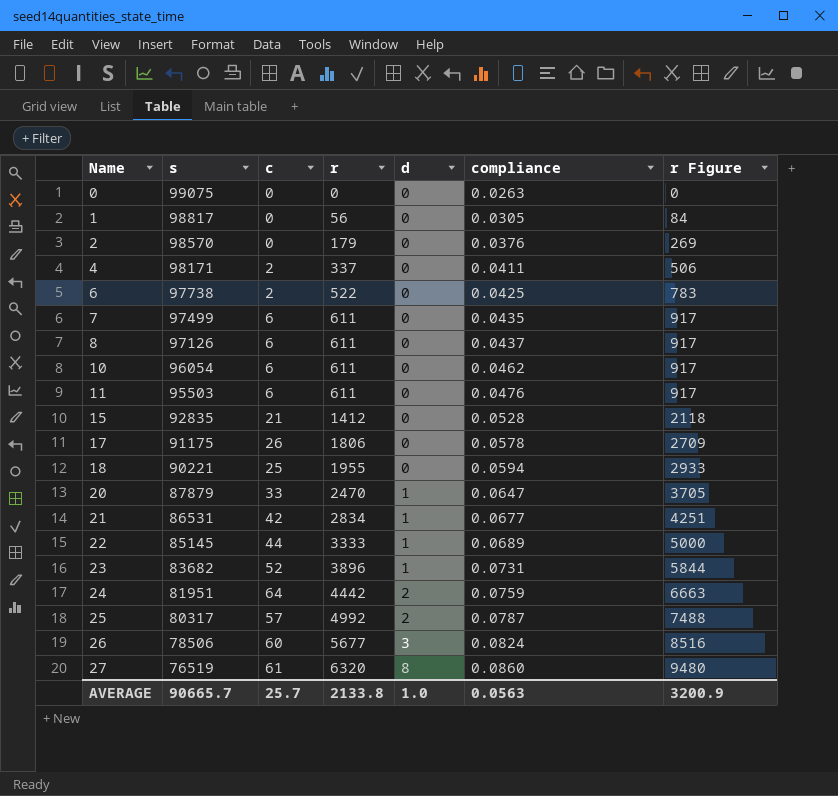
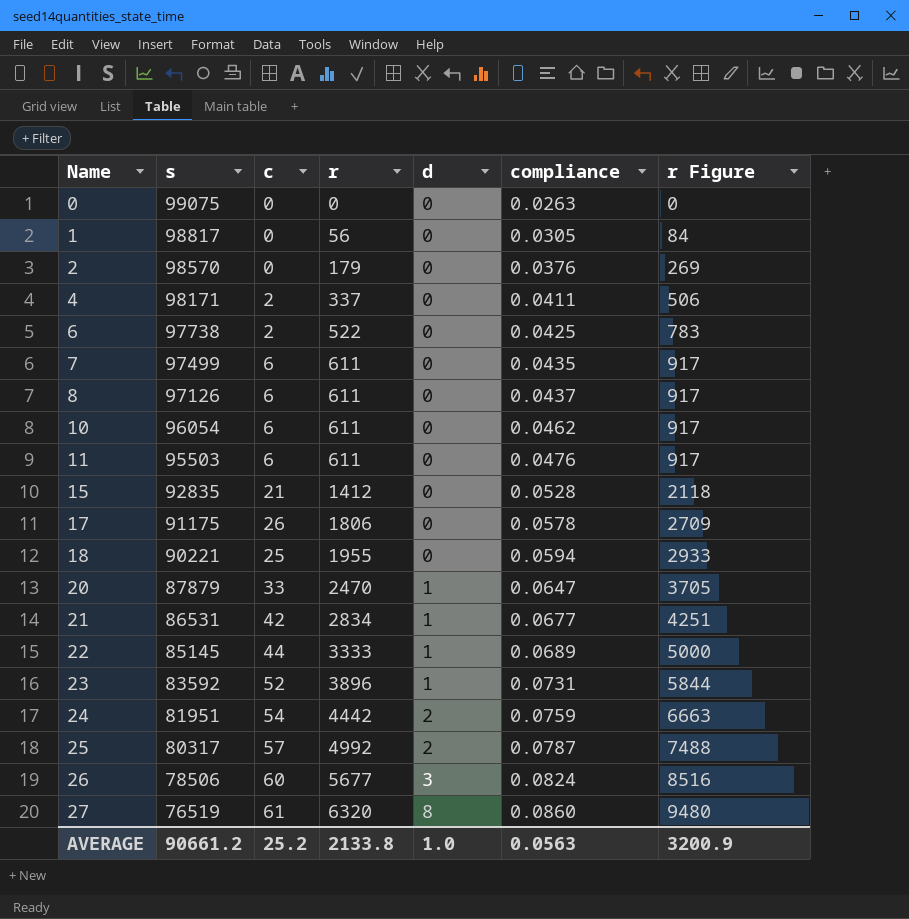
23 | s: 83682 -> 83592
24 | c: 64 -> 54
AVERAGE | s: 90665.7 -> 90661.2
AVERAGE | c: 25.7 -> 25.2

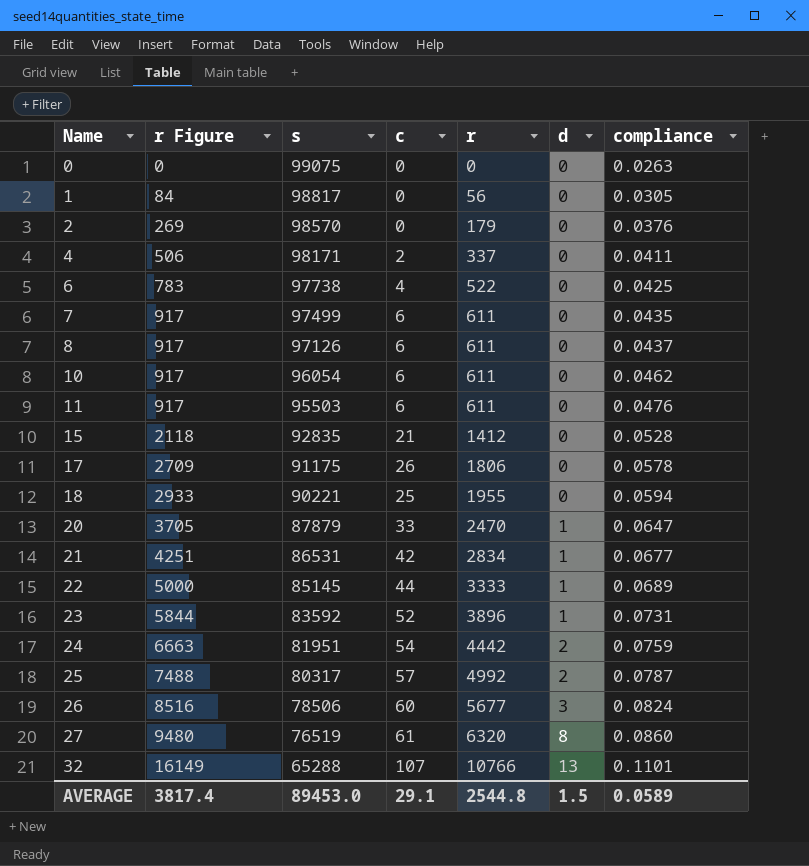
column r Figure | position: 7 -> 2
6 | c: 2 -> 4
row 32: none -> 16149 | 65288 | 107 | 10766 | 13 | 0.1101
AVERAGE | r Figure: 3200.9 -> 3817.4
AVERAGE | s: 90661.2 -> 89453.0
AVERAGE | c: 25.2 -> 29.1
AVERAGE | r: 2133.8 -> 2544.8
AVERAGE | d: 1.0 -> 1.5
AVERAGE | compliance: 0.0563 -> 0.0589

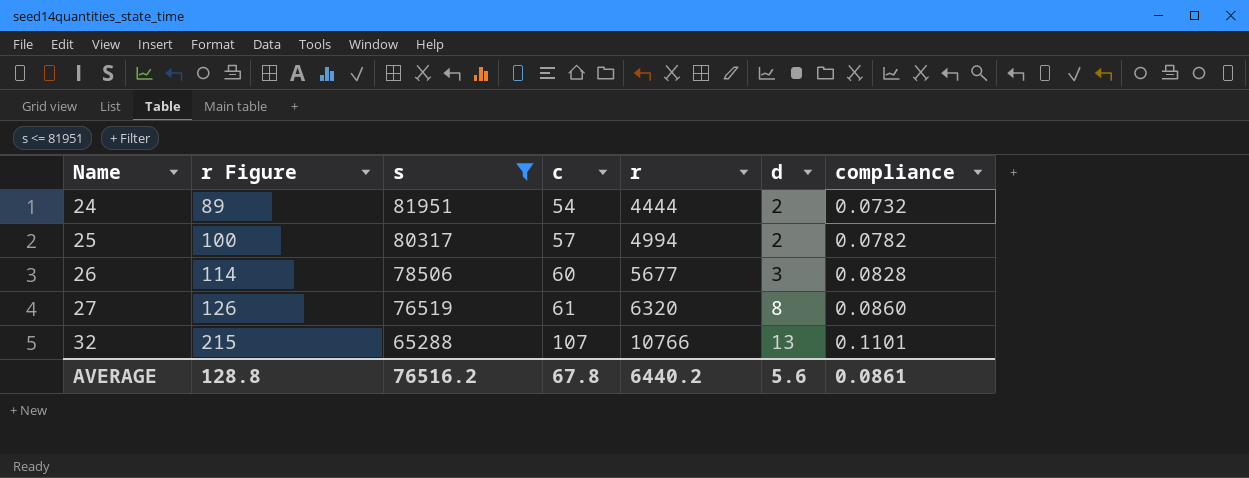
filter: none -> s <= 81951
column r Figure | formula: [r] * 1.5 -> [r] * 0.02
24 | r: 4442 -> 4444
24 | compliance: 0.0759 -> 0.0732
25 | r: 4992 -> 4994
25 | compliance: 0.0787 -> 0.0782
26 | compliance: 0.0824 -> 0.0828
AVERAGE | r Figure: 3817.4 -> 128.8
AVERAGE | s: 89453.0 -> 76516.2
AVERAGE | c: 29.1 -> 67.8
AVERAGE | r: 2544.8 -> 6440.2
AVERAGE | d: 1.5 -> 5.6
AVERAGE | compliance: 0.0589 -> 0.0861

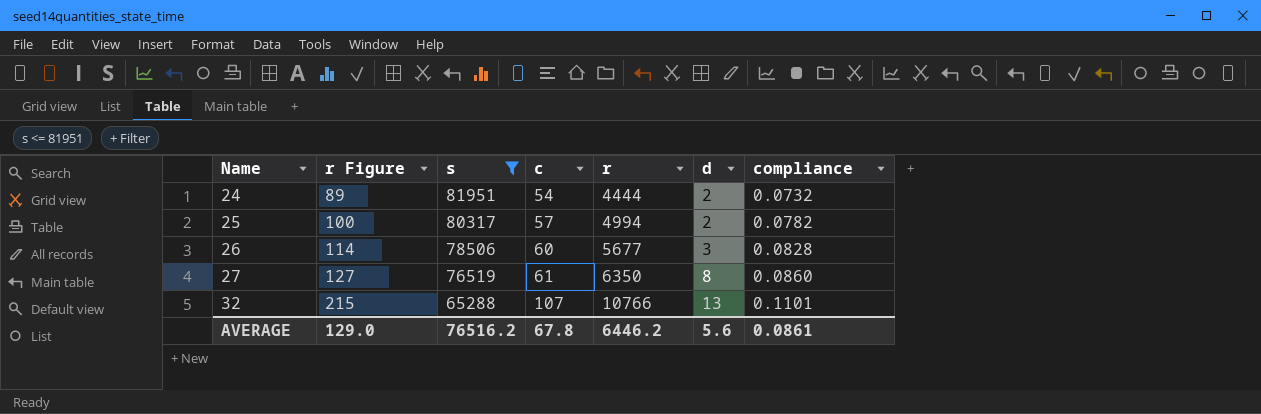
27 | r Figure: 126 -> 127
27 | r: 6320 -> 6350
AVERAGE | r Figure: 128.8 -> 129.0
AVERAGE | r: 6440.2 -> 6446.2

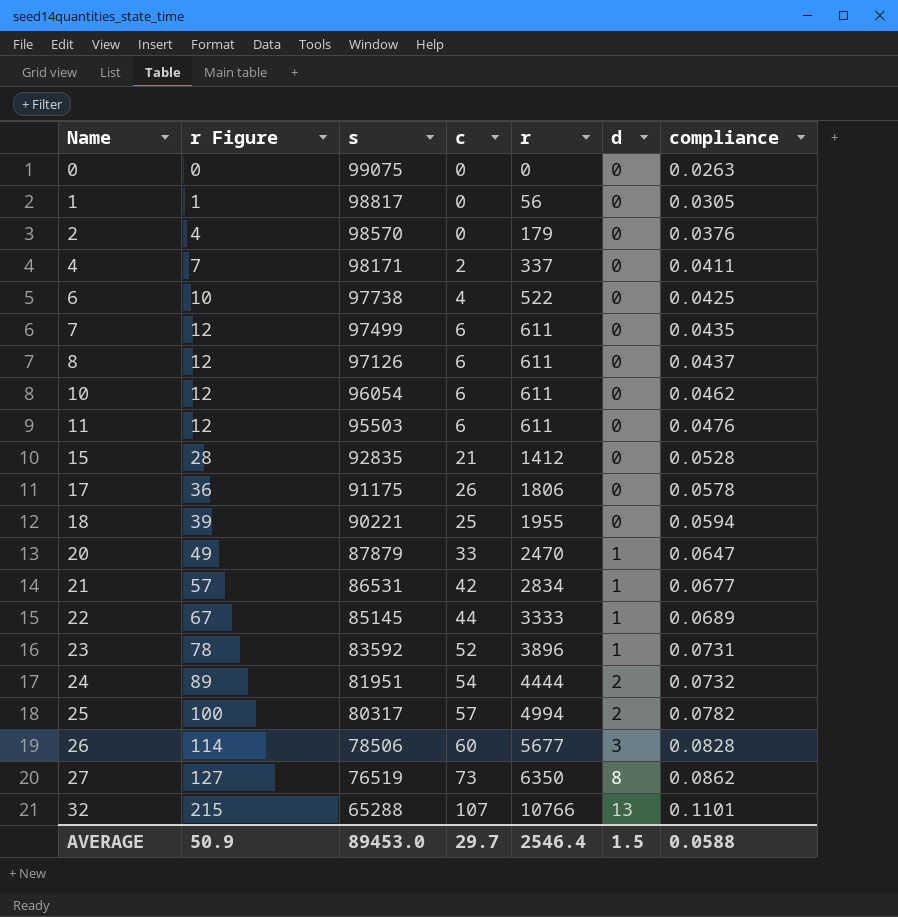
filter: s <= 81951 -> none
27 | c: 61 -> 73
27 | compliance: 0.0860 -> 0.0862
AVERAGE | r Figure: 129.0 -> 50.9
AVERAGE | s: 76516.2 -> 89453.0
AVERAGE | c: 67.8 -> 29.7
AVERAGE | r: 6446.2 -> 2546.4
AVERAGE | d: 5.6 -> 1.5
AVERAGE | compliance: 0.0861 -> 0.0588

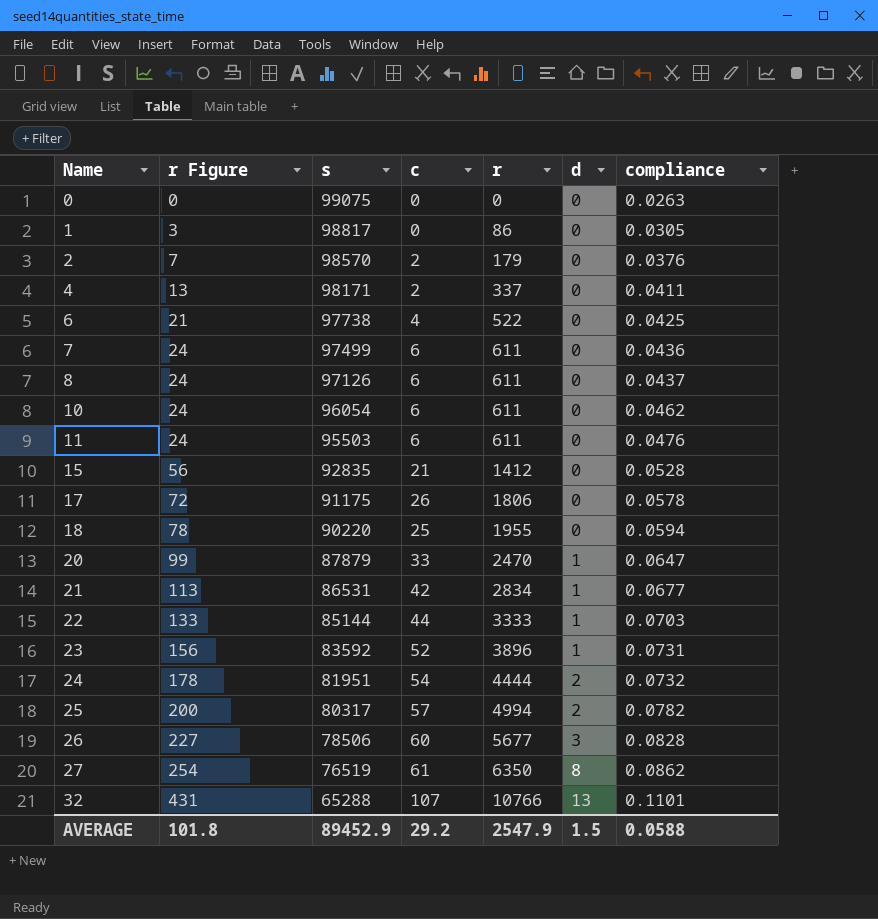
column r Figure | formula: [r] * 0.02 -> [r] * 0.04
1 | r: 56 -> 86
2 | c: 0 -> 2
7 | compliance: 0.0435 -> 0.0436
18 | s: 90221 -> 90220
22 | s: 85145 -> 85144
22 | compliance: 0.0689 -> 0.0703
27 | c: 73 -> 61
AVERAGE | r Figure: 50.9 -> 101.8
AVERAGE | s: 89453.0 -> 89452.9
AVERAGE | c: 29.7 -> 29.2
AVERAGE | r: 2546.4 -> 2547.9

